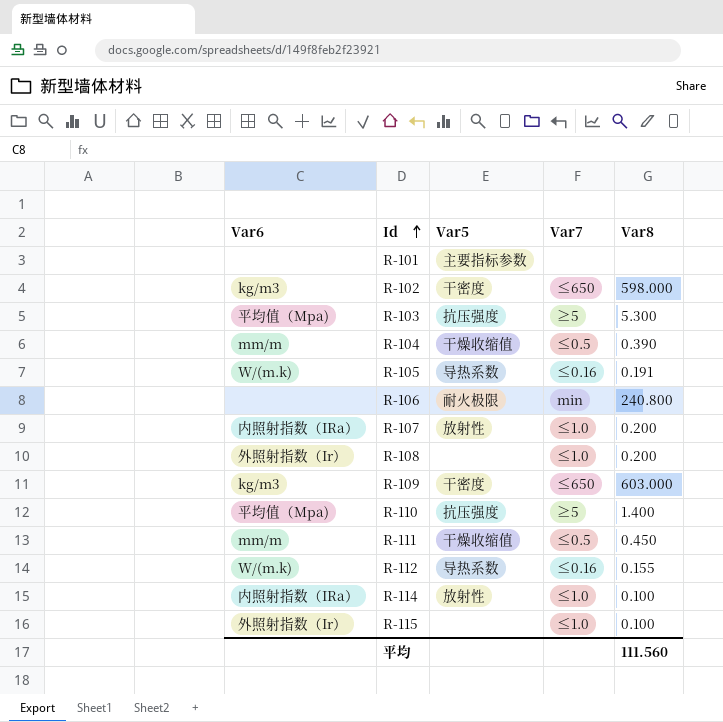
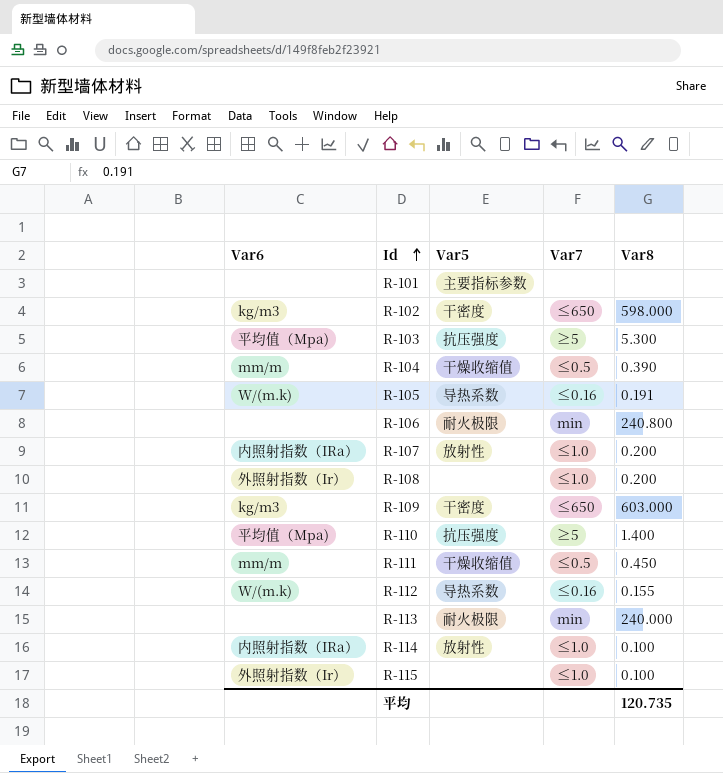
row R-113: none -> none | 耐火极限 | min | 240.000
平均 | Var8: 111.560 -> 120.735

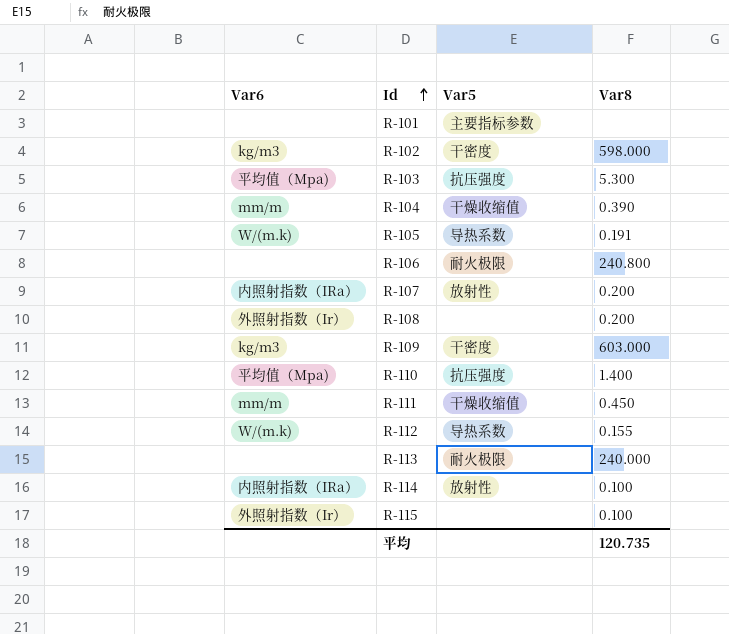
column Var7 | position: 4 -> none

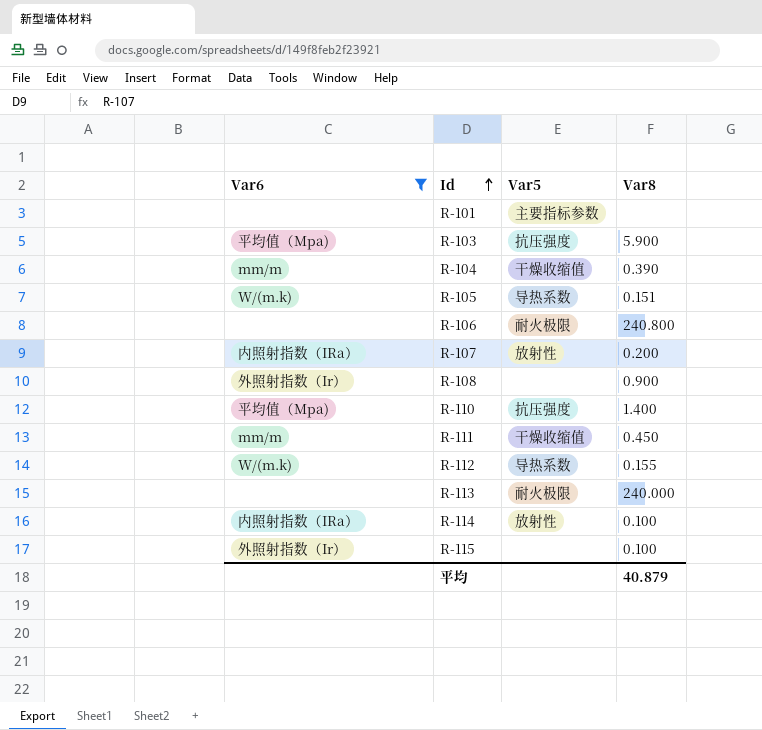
filter: none -> Var6 != kg/m3
R-103 | Var8: 5.300 -> 5.900
R-105 | Var8: 0.191 -> 0.151
R-108 | Var8: 0.200 -> 0.900
平均 | Var8: 120.735 -> 40.879

